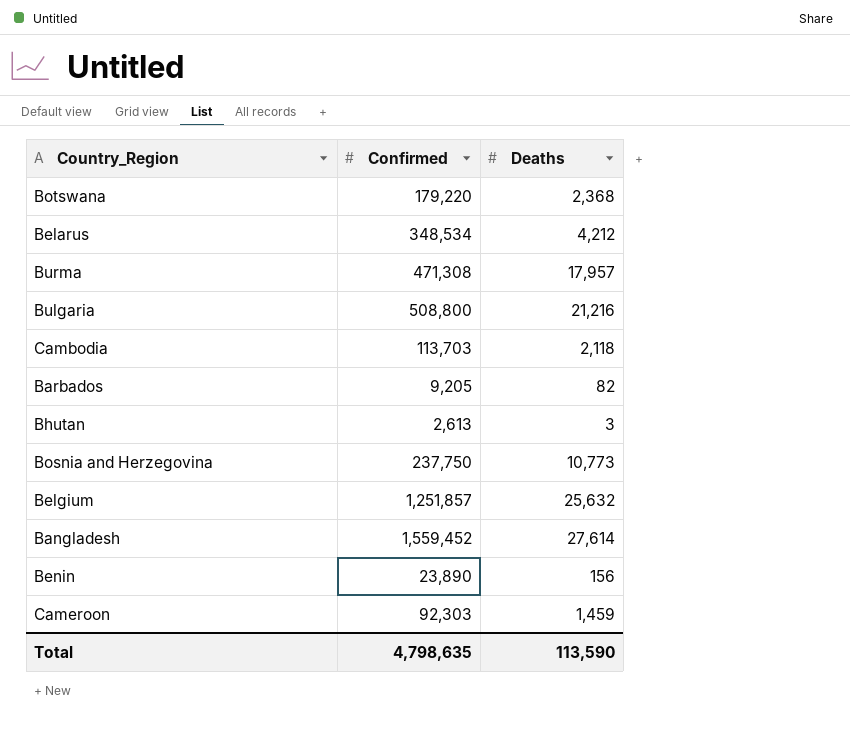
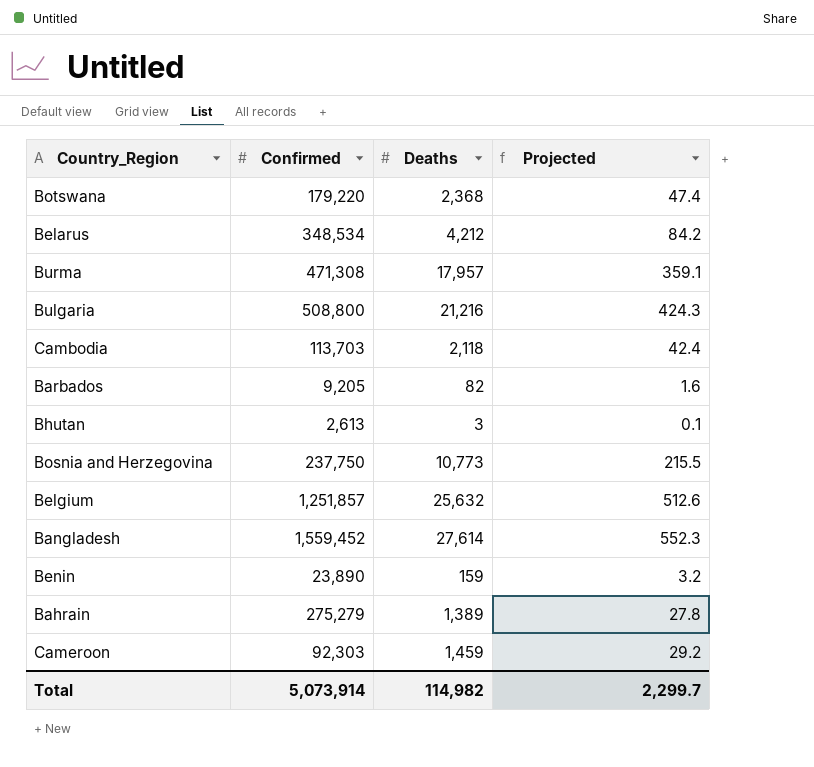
column Projected | formula: none -> [Deaths] * 0.02
Benin | Deaths: 156 -> 159
row Bahrain: none -> 275,279 | 1,389 | 27.8
Total | Confirmed: 4,798,635 -> 5,073,914
Total | Deaths: 113,590 -> 114,982

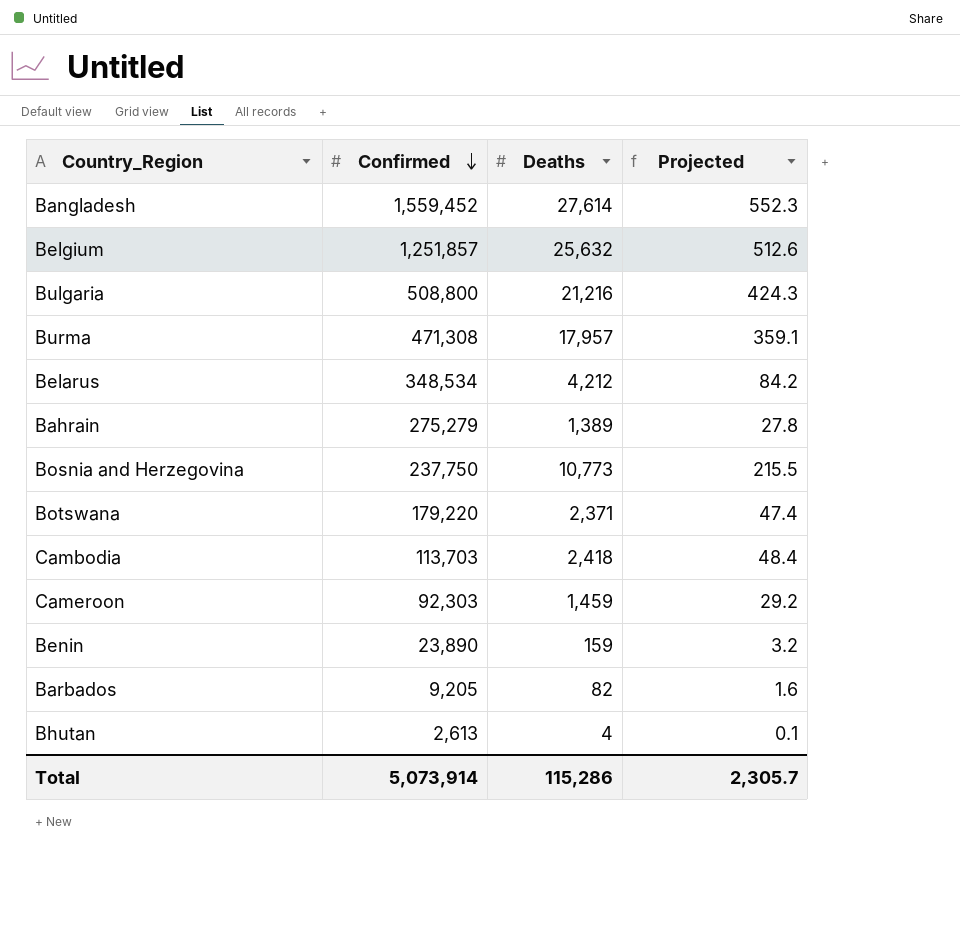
row order: none -> Confirmed descending
Botswana | Deaths: 2,368 -> 2,371
Cambodia | Deaths: 2,118 -> 2,418
Cambodia | Projected: 42.4 -> 48.4
Bhutan | Deaths: 3 -> 4
Total | Deaths: 114,982 -> 115,286
Total | Projected: 2,299.7 -> 2,305.7

